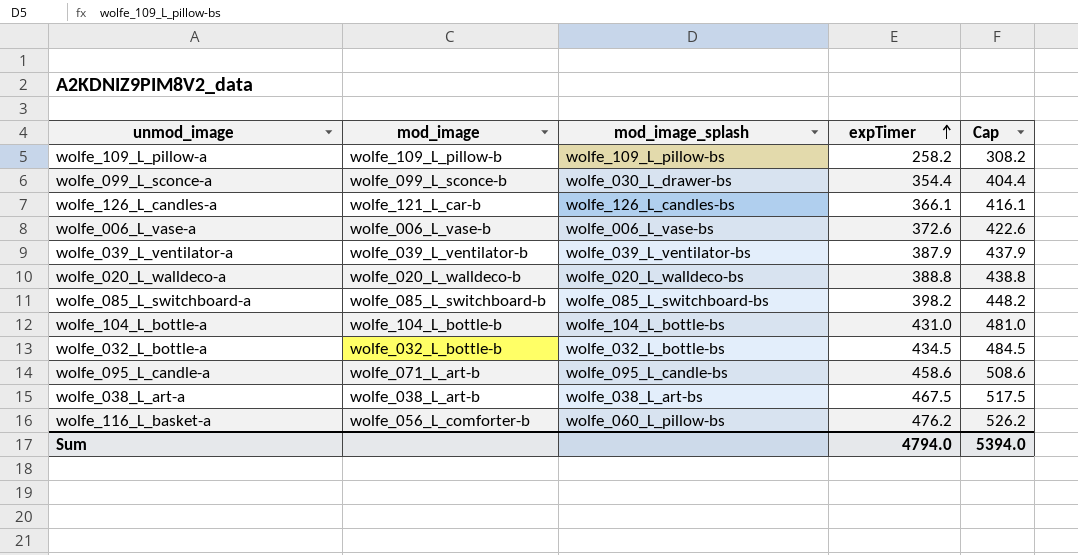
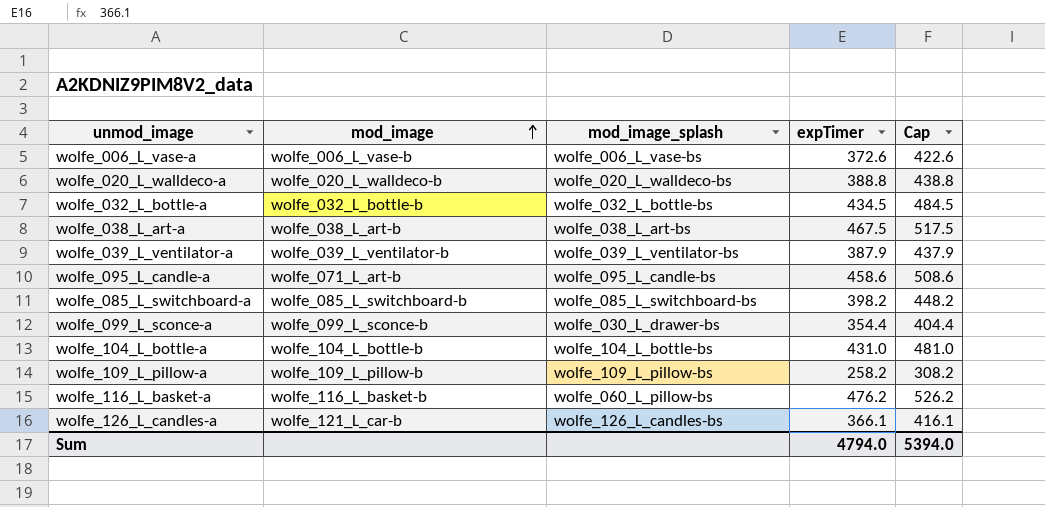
row order: expTimer ascending -> mod_image ascending
wolfe_116_L_basket-a | mod_image: wolfe_056_L_comforter-b -> wolfe_116_L_basket-b

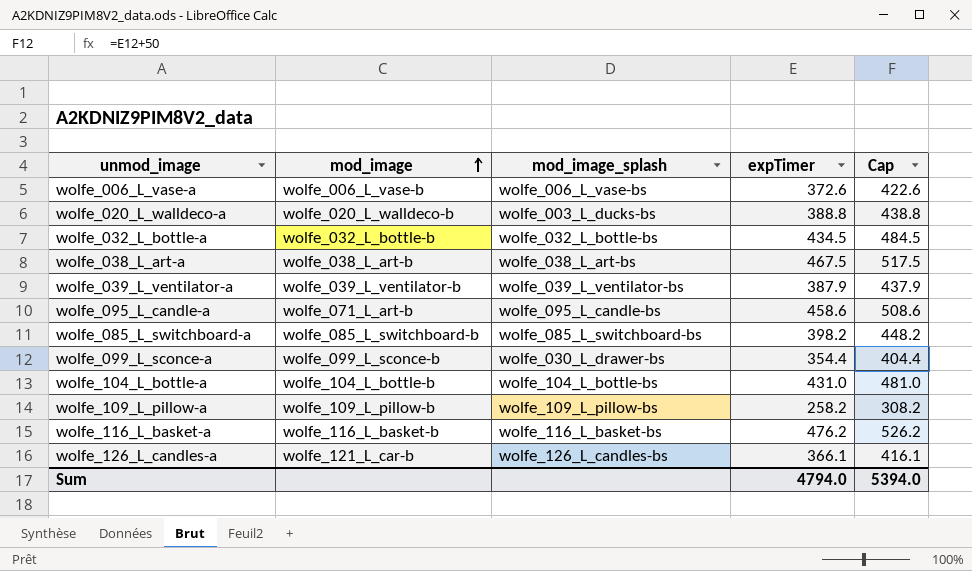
wolfe_020_L_walldeco-a | mod_image_splash: wolfe_020_L_walldeco-bs -> wolfe_003_L_ducks-bs
wolfe_116_L_basket-a | mod_image_splash: wolfe_060_L_pillow-bs -> wolfe_116_L_basket-bs

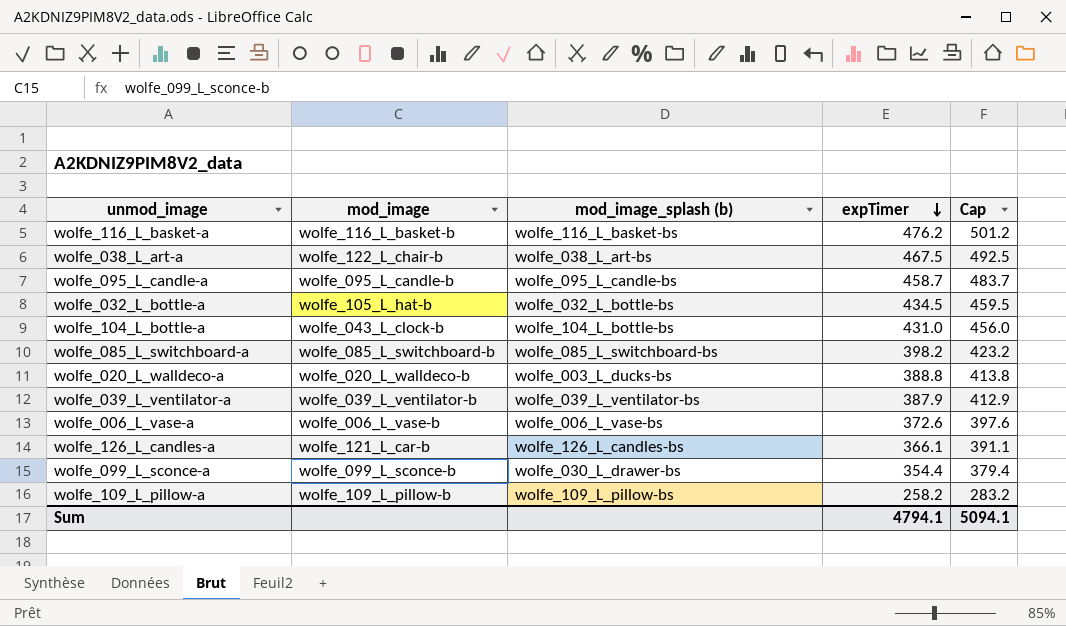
row order: mod_image ascending -> expTimer descending
column name: mod_image_splash -> mod_image_splash (b)
column Cap | formula: [expTimer] + 50 -> [expTimer] + 25
wolfe_038_L_art-a | mod_image: wolfe_038_L_art-b -> wolfe_122_L_chair-b
wolfe_095_L_candle-a | mod_image: wolfe_071_L_art-b -> wolfe_095_L_candle-b
wolfe_095_L_candle-a | expTimer: 458.6 -> 458.7
wolfe_032_L_bottle-a | mod_image: wolfe_032_L_bottle-b -> wolfe_105_L_hat-b
wolfe_104_L_bottle-a | mod_image: wolfe_104_L_bottle-b -> wolfe_043_L_clock-b
Sum | expTimer: 4794.0 -> 4794.1
Sum | Cap: 5394.0 -> 5094.1

